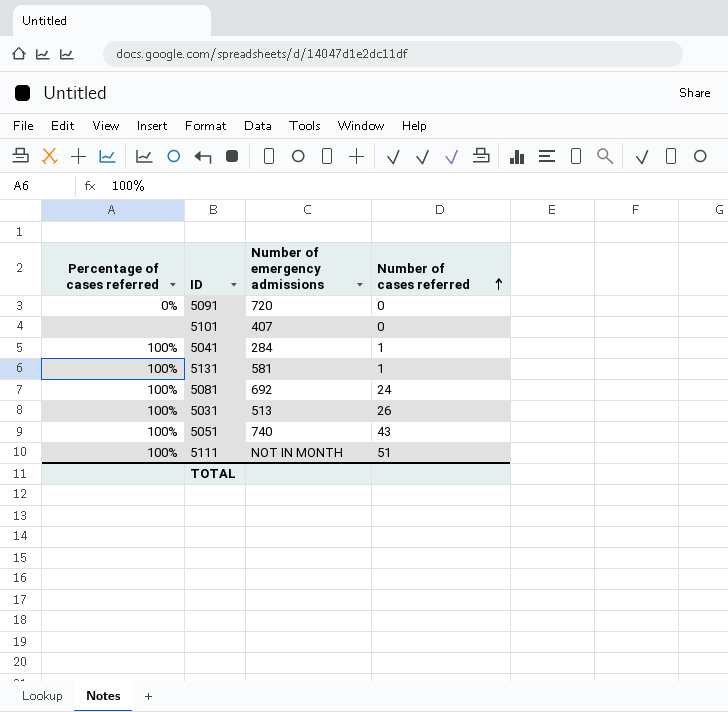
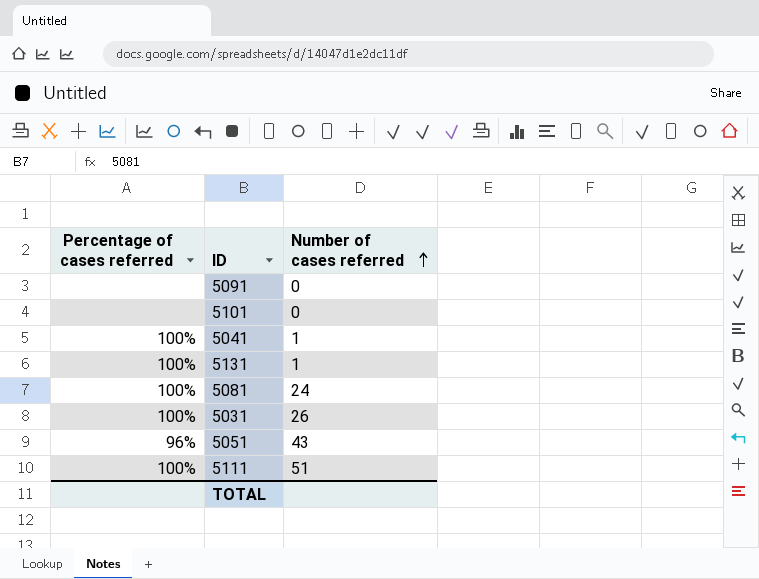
column Number of emergency admissions | position: 3 -> none
5091 | Percentage of cases referred: 0% -> none
5051 | Percentage of cases referred: 100% -> 96%

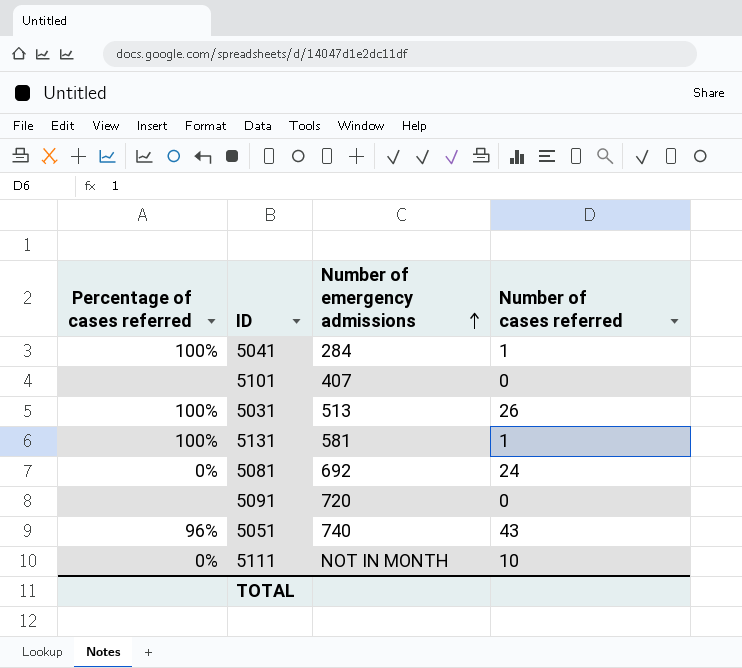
row order: Number of cases referred ascending -> Number of emergency admissions ascending
column Number of emergency admissions | position: none -> 3
5081 | Percentage of cases referred: 100% -> 0%
5111 | Percentage of cases referred: 100% -> 0%
5111 | Number of cases referred: 51 -> 10

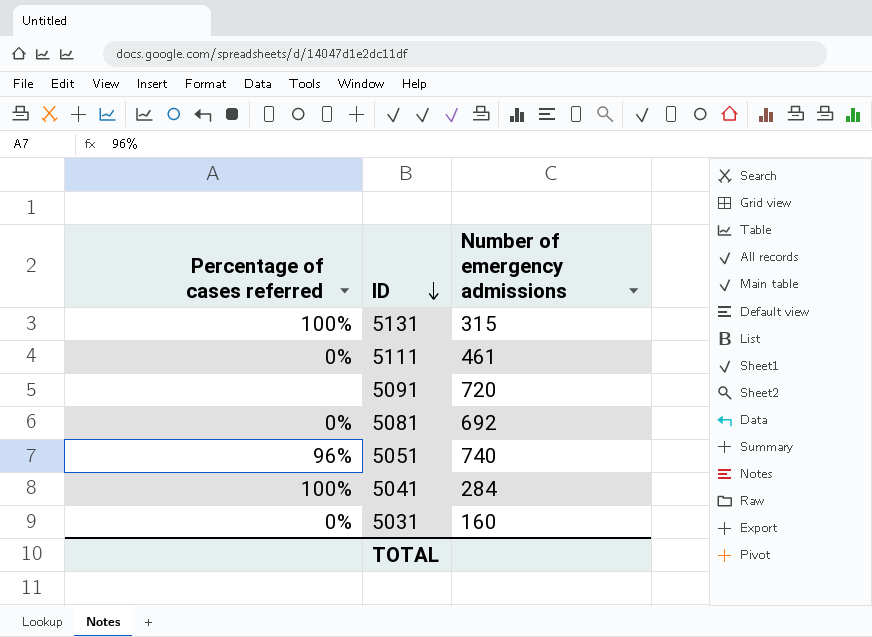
row order: Number of emergency admissions ascending -> ID descending
column Number of cases referred | position: 4 -> none
row 5101: none | 407 | 0 -> none
5131 | Number of emergency admissions: 581 -> 315
5111 | Number of emergency admissions: NOT IN MONTH -> 461
5031 | Percentage of cases referred: 100% -> 0%
5031 | Number of emergency admissions: 513 -> 160

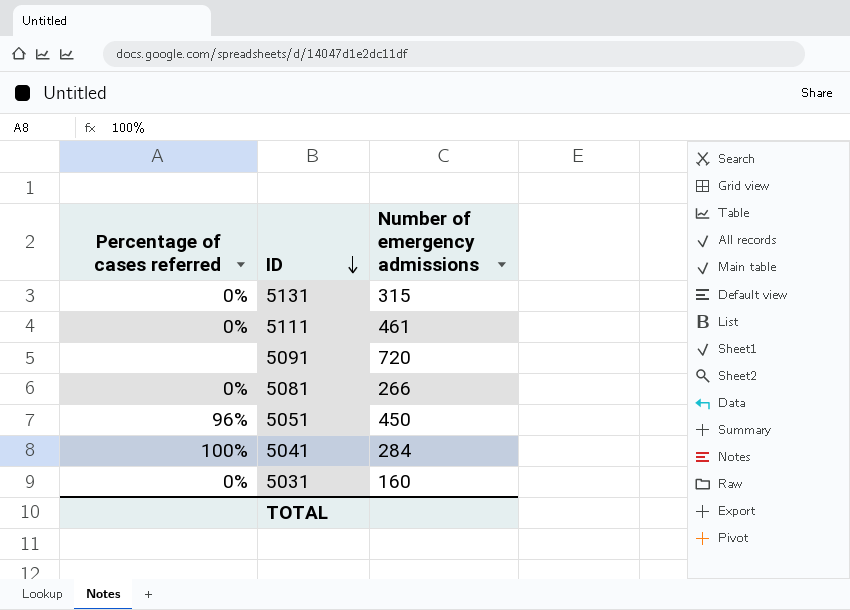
5131 | Percentage of cases referred: 100% -> 0%
5081 | Number of emergency admissions: 692 -> 266
5051 | Number of emergency admissions: 740 -> 450

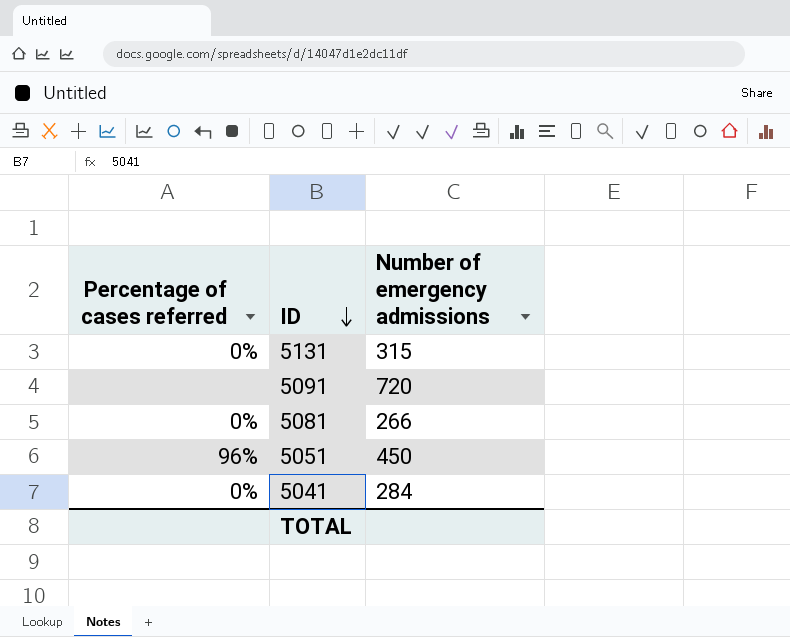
row 5111: 0% | 461 -> none
row 5031: 0% | 160 -> none
5041 | Percentage of cases referred: 100% -> 0%

